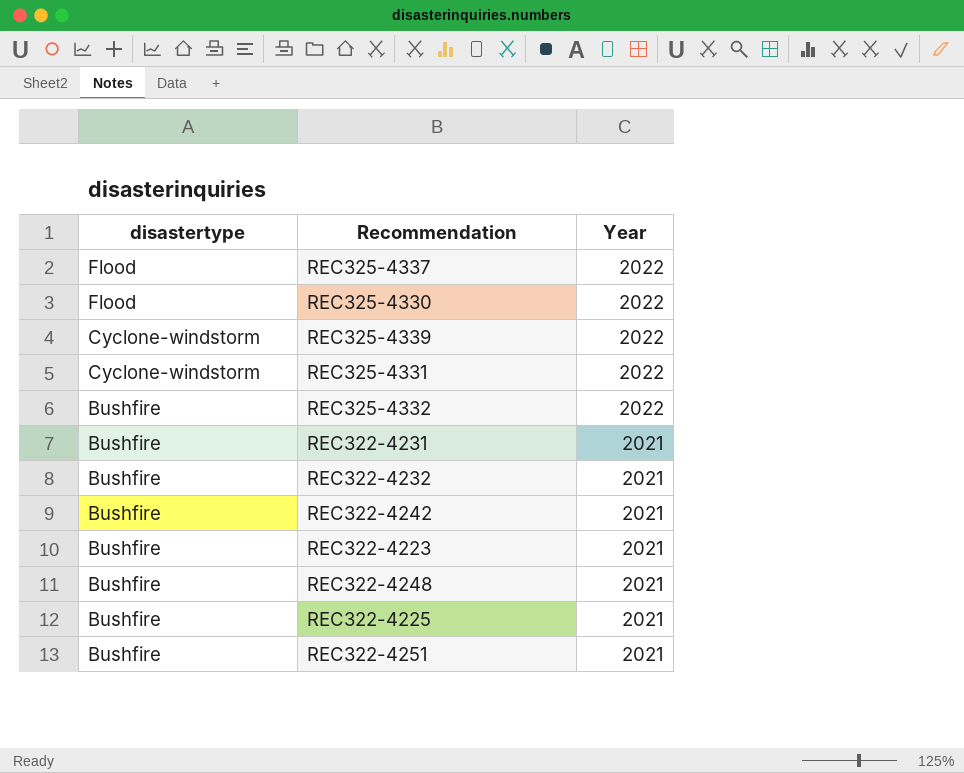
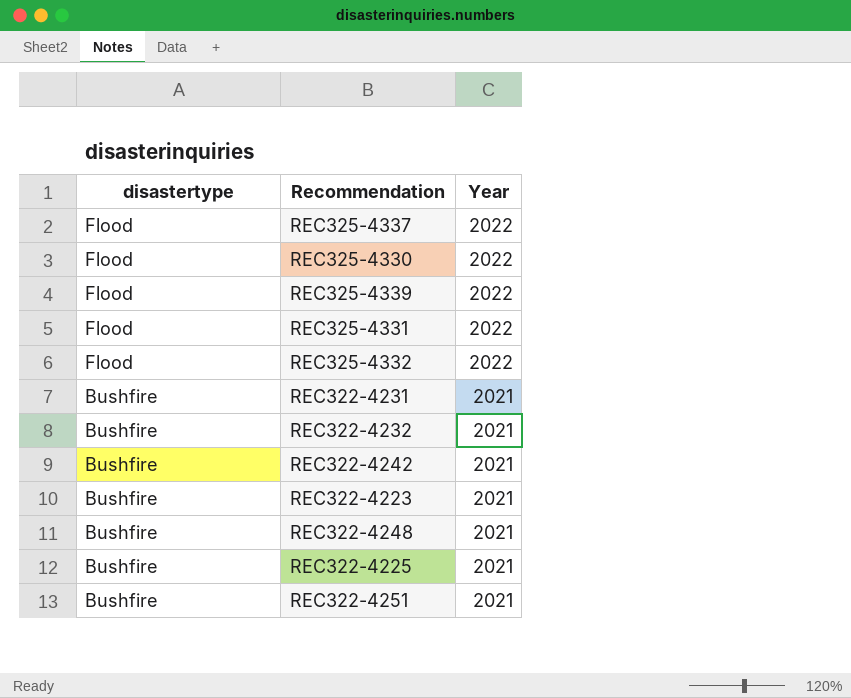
REC325-4339 | disastertype: Cyclone-windstorm -> Flood
REC325-4331 | disastertype: Cyclone-windstorm -> Flood
REC325-4332 | disastertype: Bushfire -> Flood

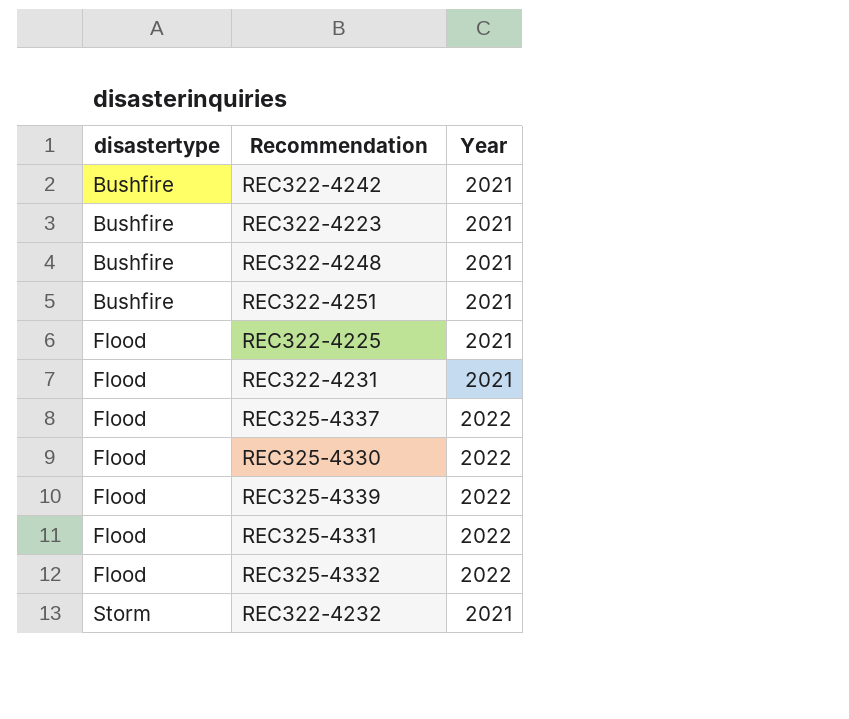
row order: disastertype descending -> disastertype ascending
REC322-4225 | disastertype: Bushfire -> Flood
REC322-4231 | disastertype: Bushfire -> Flood
REC322-4232 | disastertype: Bushfire -> Storm

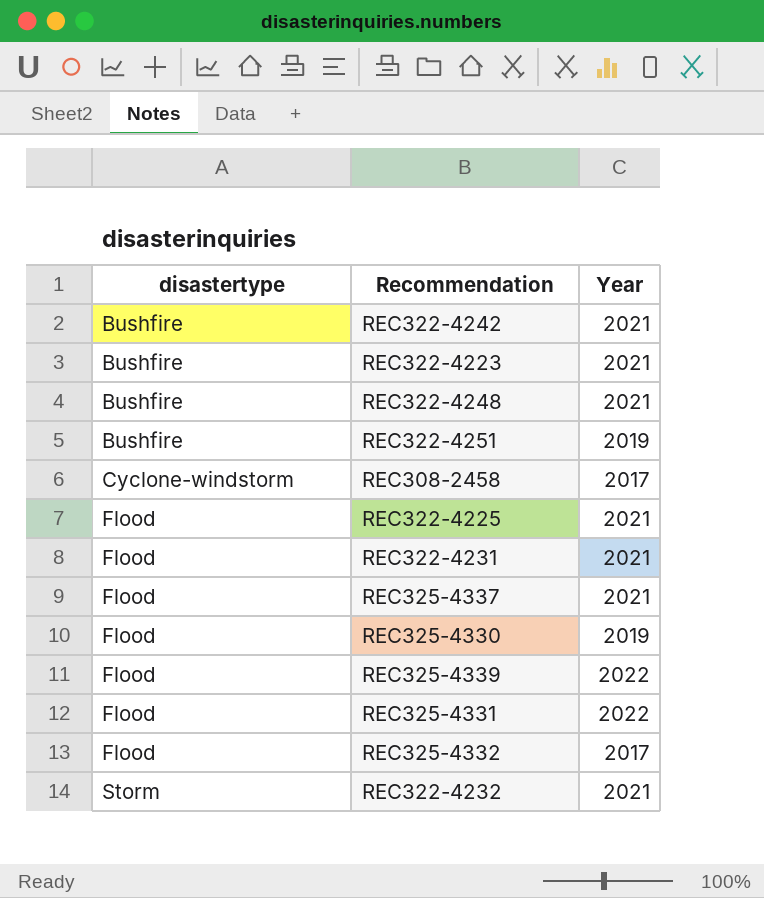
REC322-4251 | Year: 2021 -> 2019
row REC308-2458: none -> Cyclone-windstorm | 2017
REC325-4337 | Year: 2022 -> 2021
REC325-4330 | Year: 2022 -> 2019
REC325-4332 | Year: 2022 -> 2017

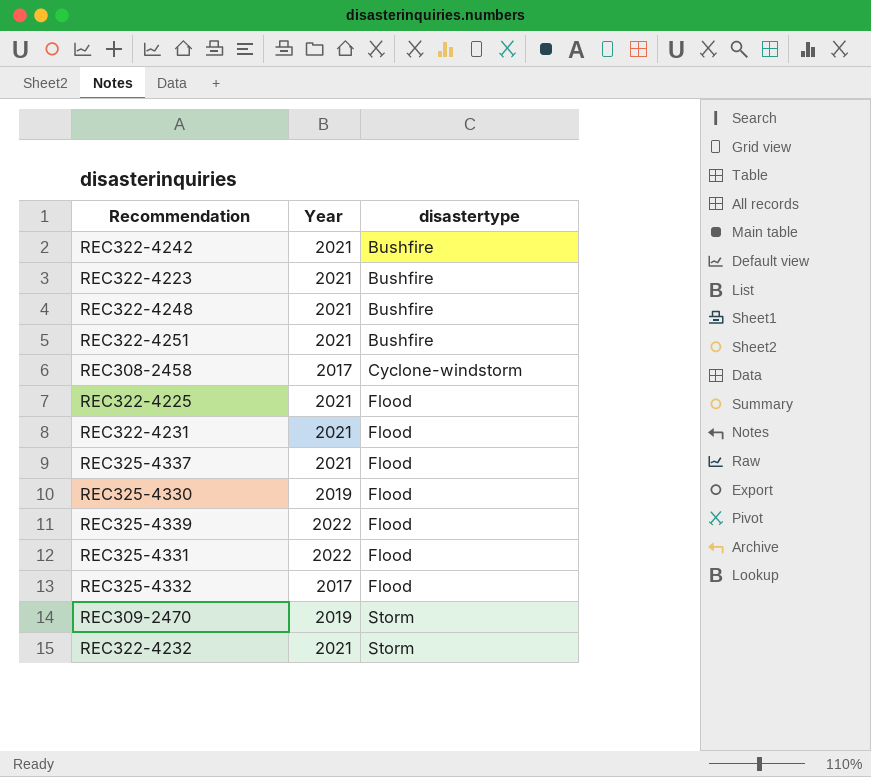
column disastertype | position: 1 -> 3
REC322-4251 | Year: 2019 -> 2021
row REC309-2470: none -> 2019 | Storm

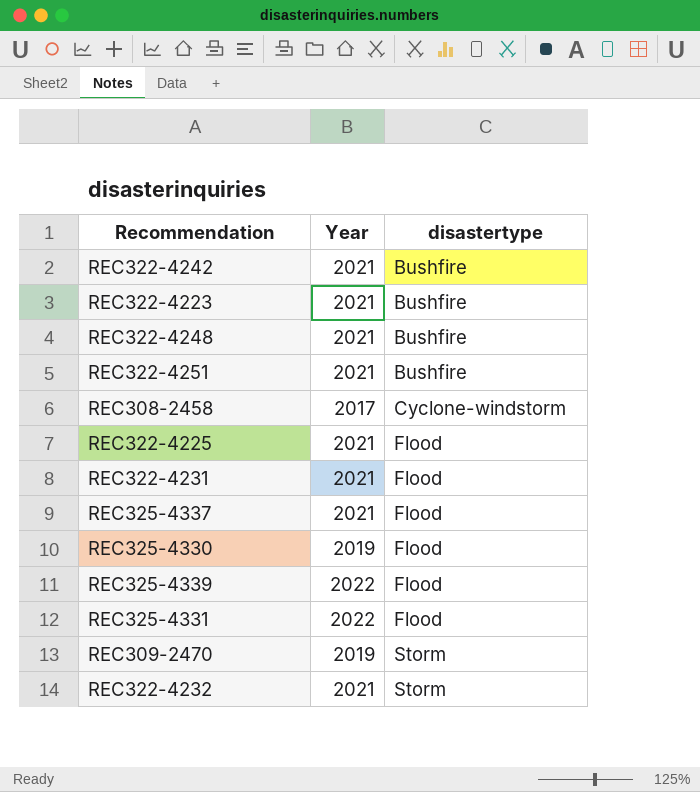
row REC325-4332: 2017 | Flood -> none

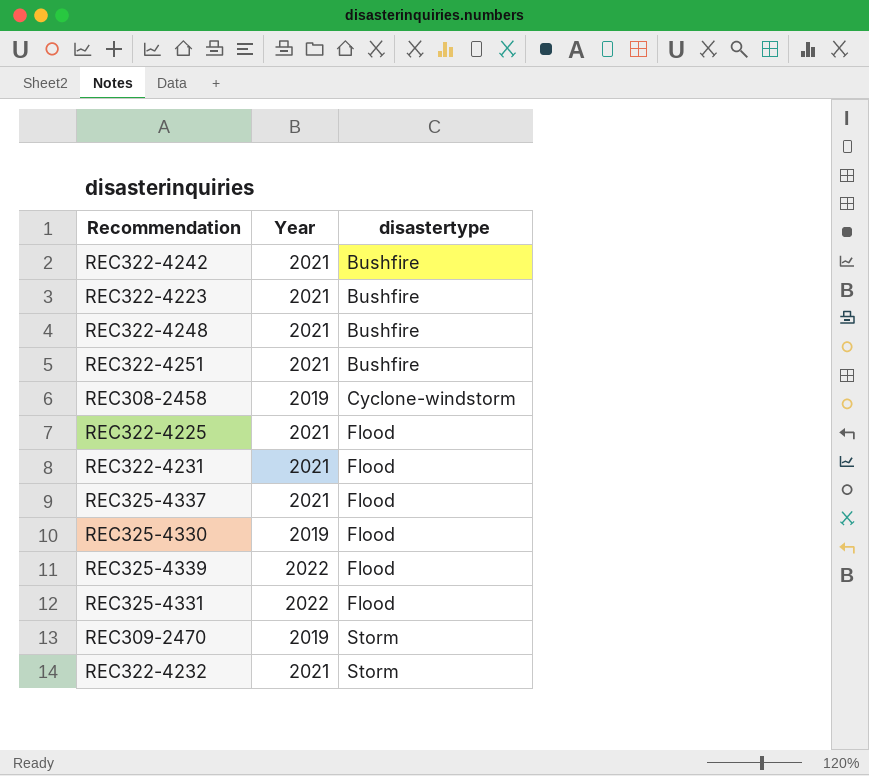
REC308-2458 | Year: 2017 -> 2019

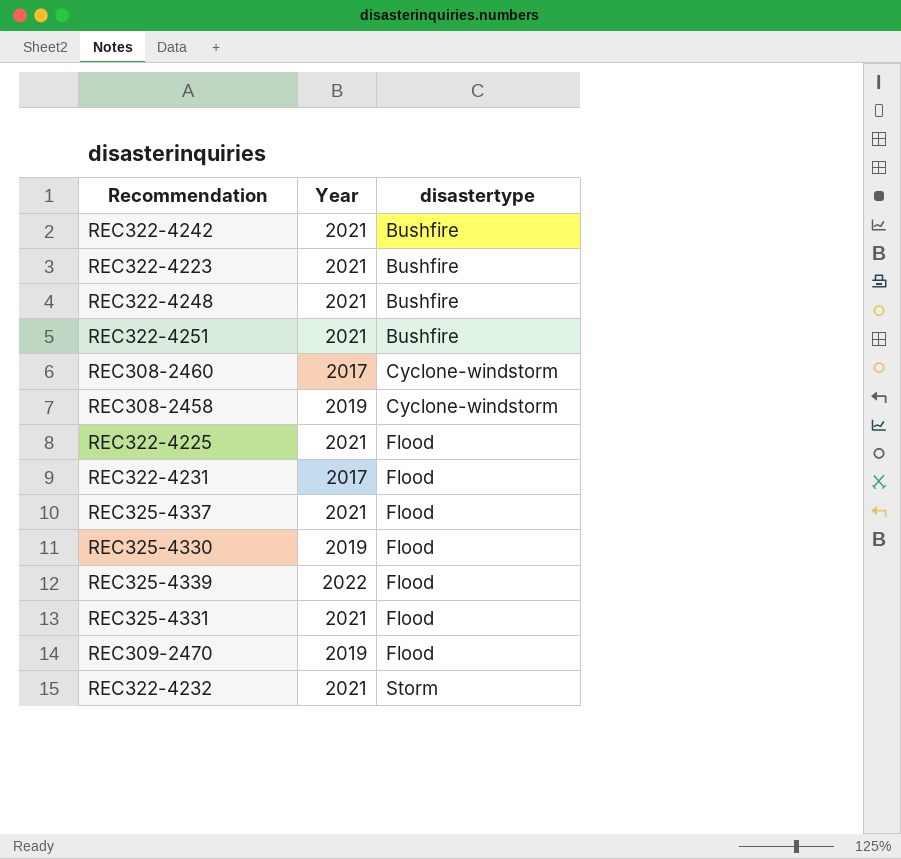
row REC308-2460: none -> 2017 | Cyclone-windstorm
REC322-4231 | Year: 2021 -> 2017
REC325-4331 | Year: 2022 -> 2021
REC309-2470 | disastertype: Storm -> Flood

